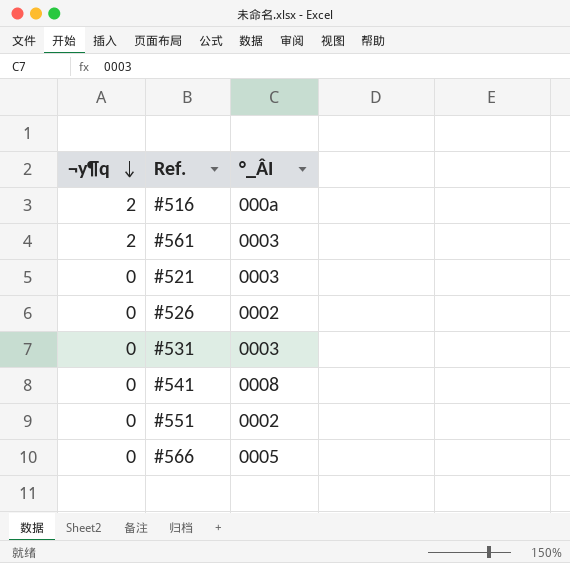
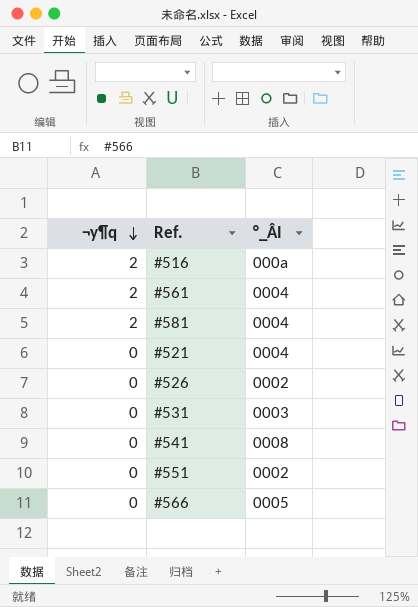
#561 | °_ÂI: 0003 -> 0004
row #581: none -> 2 | 0004
#521 | °_ÂI: 0003 -> 0004

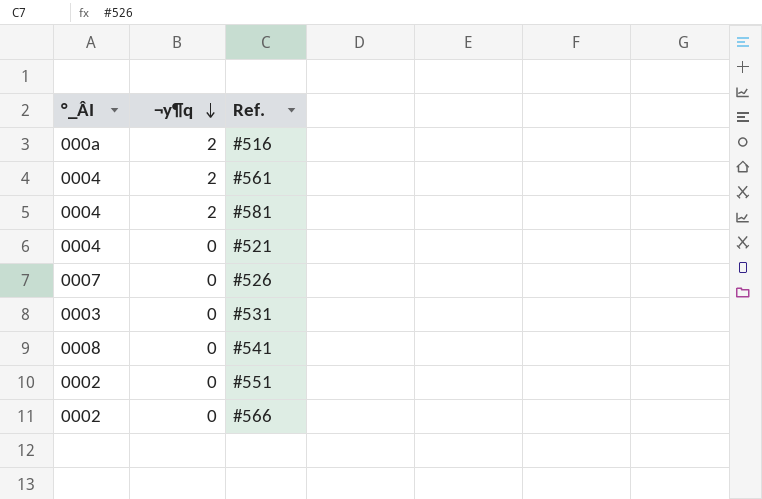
column °_ÂI | position: 3 -> 1
#526 | °_ÂI: 0002 -> 0007
#566 | °_ÂI: 0005 -> 0002

